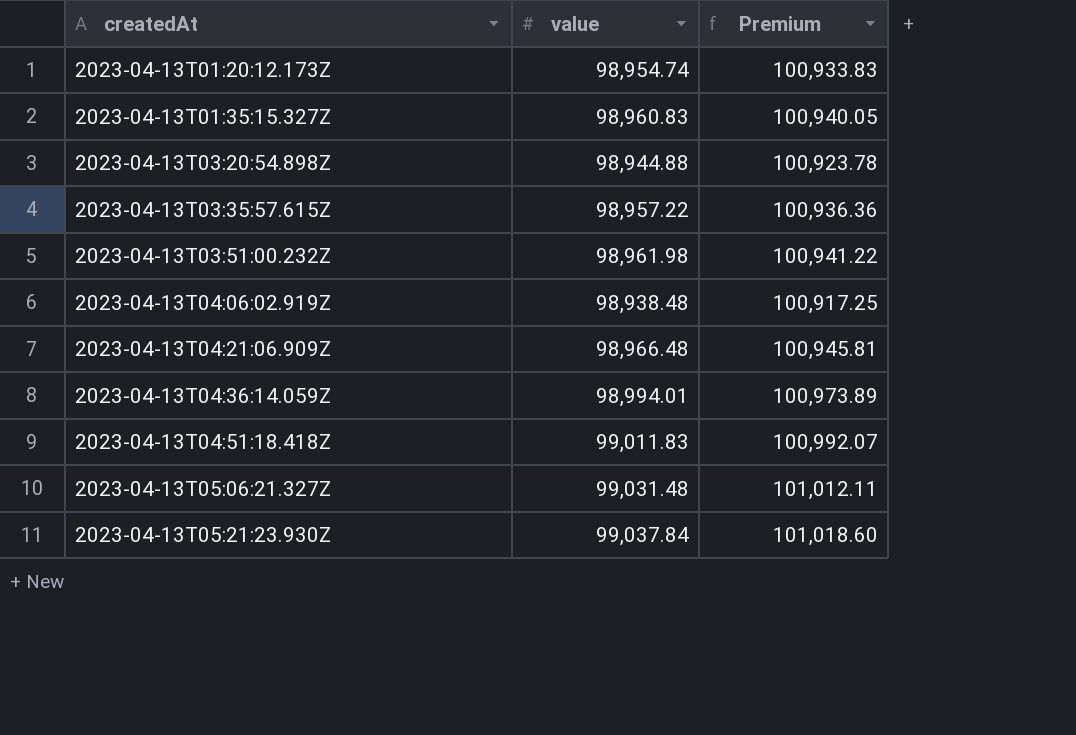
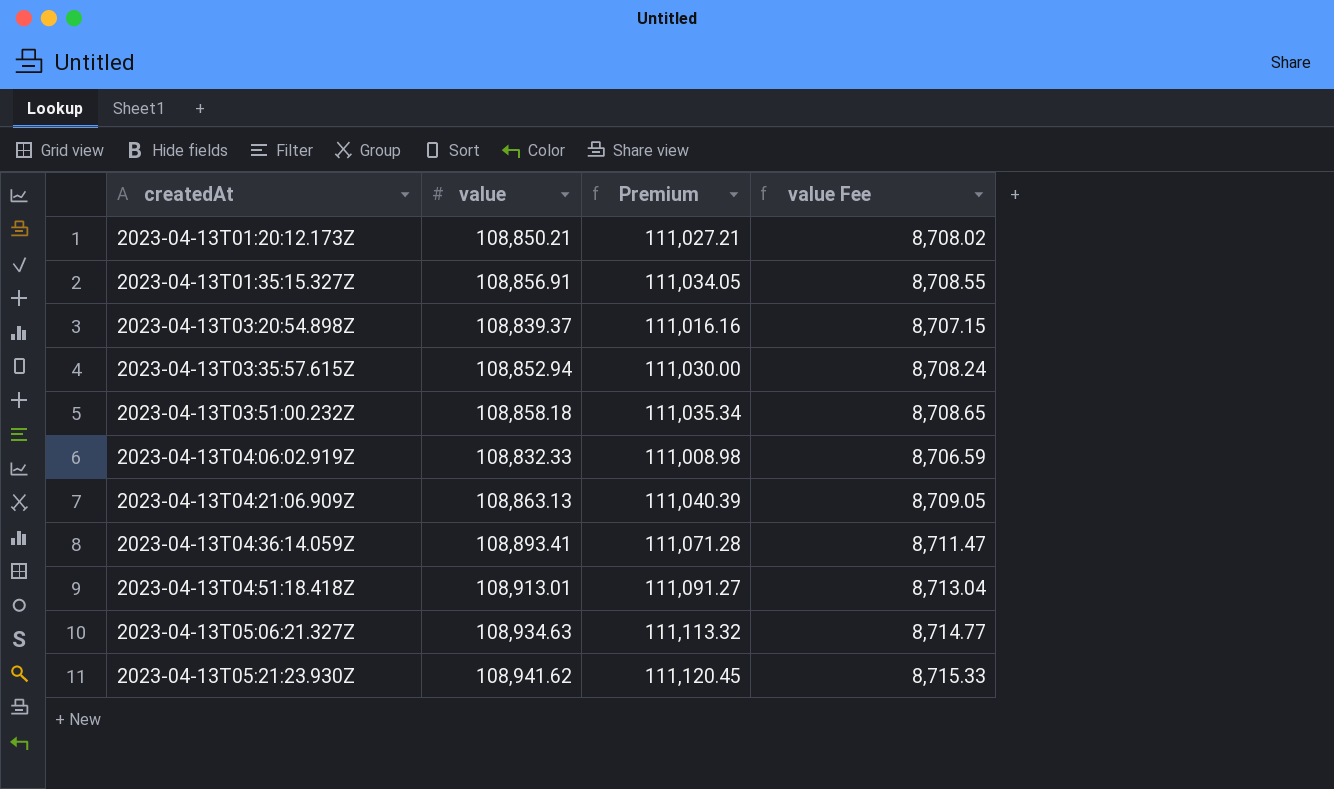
column value Fee | formula: none -> [value] * 0.08
2023-04-13T01:20:12.173Z | value: 98,954.74 -> 108,850.21
2023-04-13T01:20:12.173Z | Premium: 100,933.83 -> 111,027.21
2023-04-13T01:35:15.327Z | value: 98,960.83 -> 108,856.91
2023-04-13T01:35:15.327Z | Premium: 100,940.05 -> 111,034.05
2023-04-13T03:20:54.898Z | value: 98,944.88 -> 108,839.37
2023-04-13T03:20:54.898Z | Premium: 100,923.78 -> 111,016.16
2023-04-13T03:35:57.615Z | value: 98,957.22 -> 108,852.94
2023-04-13T03:35:57.615Z | Premium: 100,936.36 -> 111,030.00
2023-04-13T03:51:00.232Z | value: 98,961.98 -> 108,858.18
2023-04-13T03:51:00.232Z | Premium: 100,941.22 -> 111,035.34
2023-04-13T04:06:02.919Z | value: 98,938.48 -> 108,832.33
2023-04-13T04:06:02.919Z | Premium: 100,917.25 -> 111,008.98
2023-04-13T04:21:06.909Z | value: 98,966.48 -> 108,863.13
2023-04-13T04:21:06.909Z | Premium: 100,945.81 -> 111,040.39
2023-04-13T04:36:14.059Z | value: 98,994.01 -> 108,893.41
2023-04-13T04:36:14.059Z | Premium: 100,973.89 -> 111,071.28
2023-04-13T04:51:18.418Z | value: 99,011.83 -> 108,913.01
2023-04-13T04:51:18.418Z | Premium: 100,992.07 -> 111,091.27
2023-04-13T05:06:21.327Z | value: 99,031.48 -> 108,934.63
2023-04-13T05:06:21.327Z | Premium: 101,012.11 -> 111,113.32
2023-04-13T05:21:23.930Z | value: 99,037.84 -> 108,941.62
2023-04-13T05:21:23.930Z | Premium: 101,018.60 -> 111,120.45

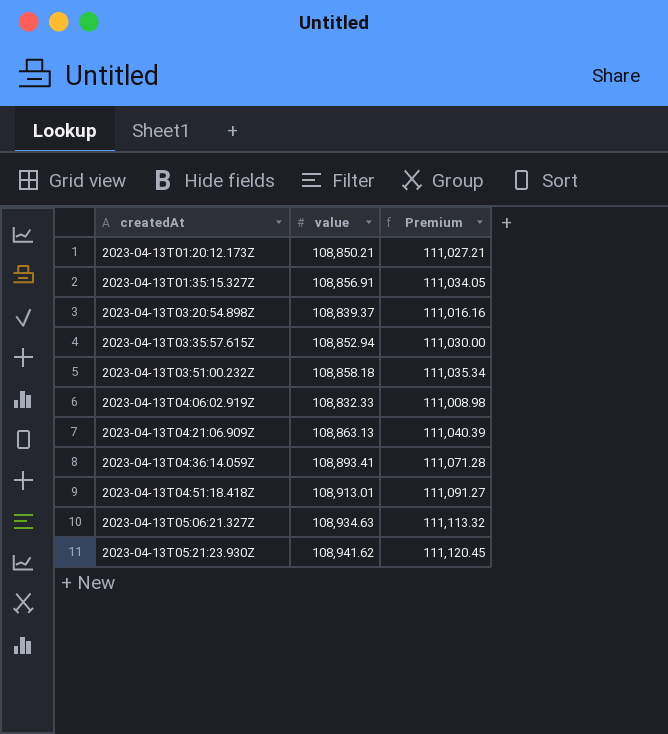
column value Fee | formula: [value] * 0.08 -> none

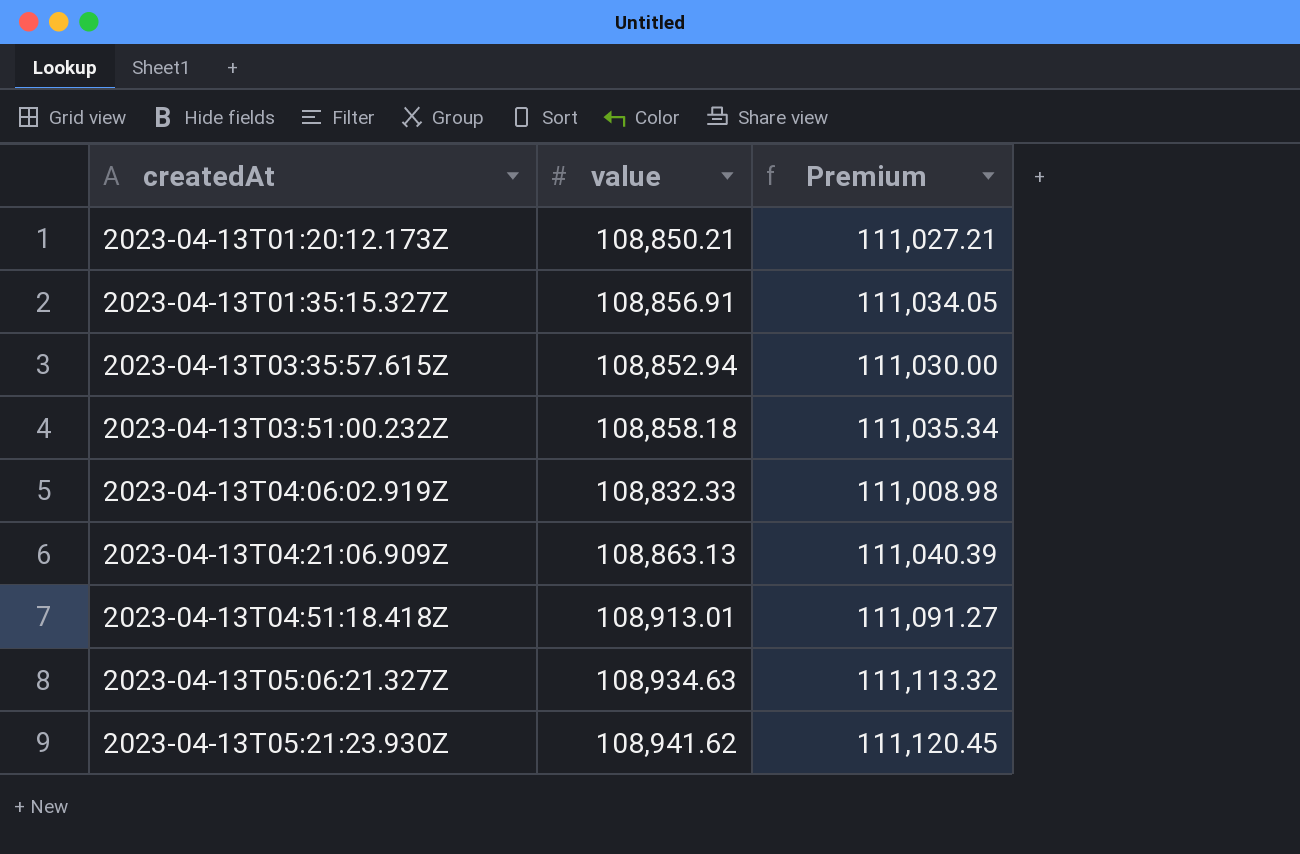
row 2023-04-13T03:20:54.898Z: 108,839.37 | 111,016.16 -> none
row 2023-04-13T04:36:14.059Z: 108,893.41 | 111,071.28 -> none

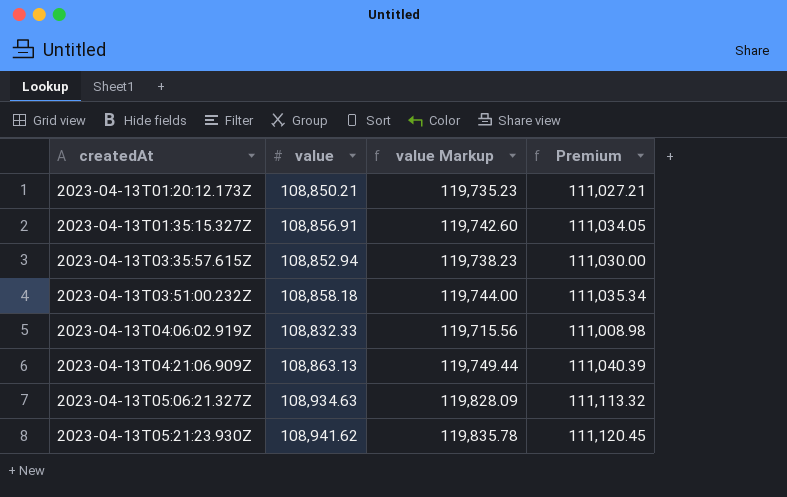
column value Markup | formula: none -> [value] * 1.1
row 2023-04-13T04:51:18.418Z: 108,913.01 | 111,091.27 -> none

